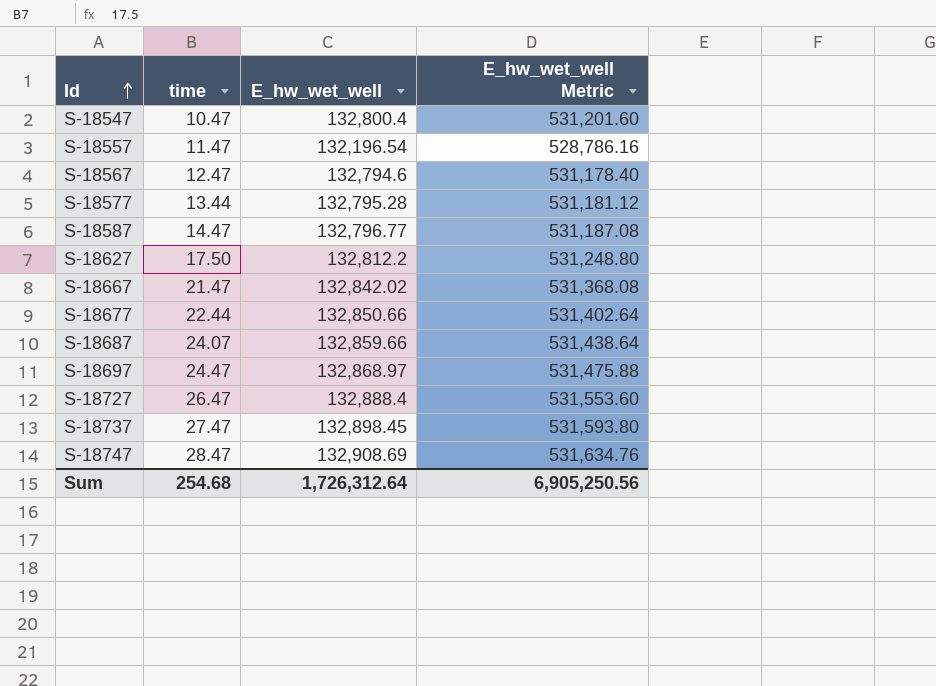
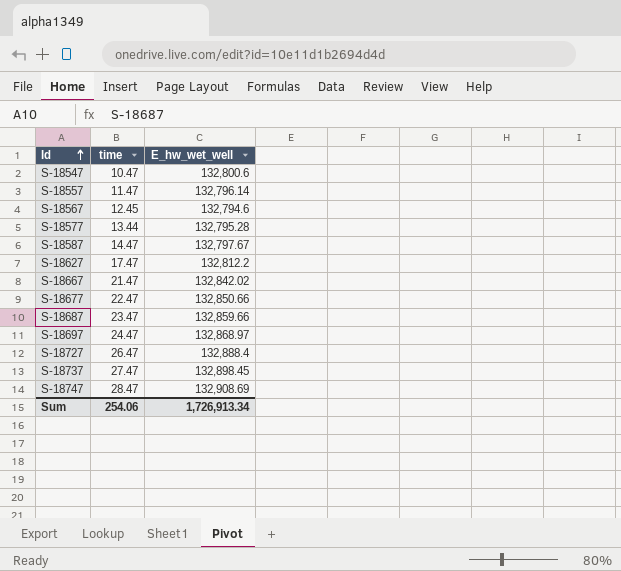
column E_hw_wet_well Metric | formula: [E_hw_wet_well] * 4 -> none
S-18547 | E_hw_wet_well: 132,800.4 -> 132,800.6
S-18557 | E_hw_wet_well: 132,196.54 -> 132,796.14
S-18567 | time: 12.47 -> 12.45
S-18587 | E_hw_wet_well: 132,796.77 -> 132,797.67
S-18627 | time: 17.50 -> 17.47
S-18677 | time: 22.44 -> 22.47
S-18687 | time: 24.07 -> 23.47
Sum | time: 254.68 -> 254.06
Sum | E_hw_wet_well: 1,726,312.64 -> 1,726,913.34

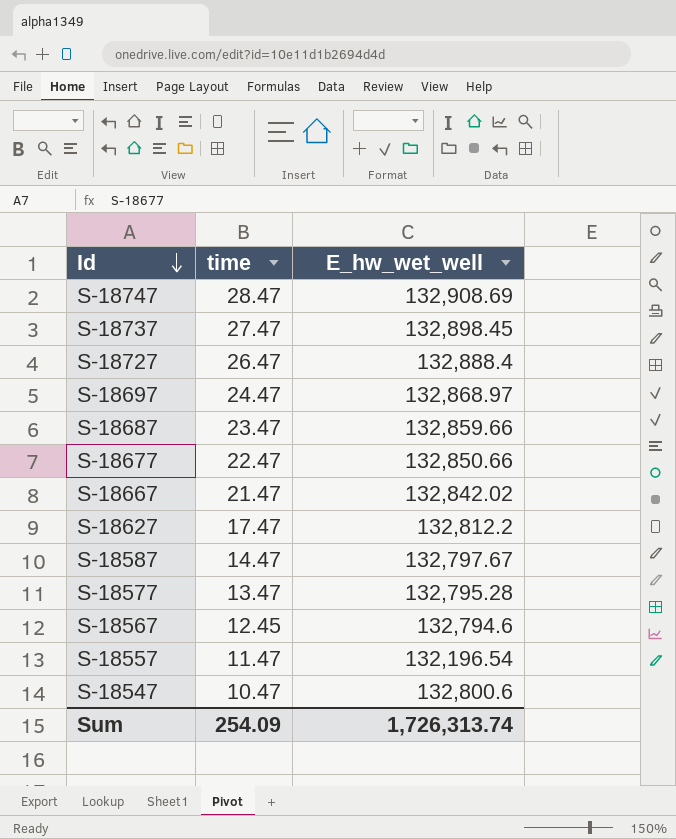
row order: Id ascending -> Id descending
S-18577 | time: 13.44 -> 13.47
S-18557 | E_hw_wet_well: 132,796.14 -> 132,196.54
Sum | time: 254.06 -> 254.09
Sum | E_hw_wet_well: 1,726,913.34 -> 1,726,313.74

